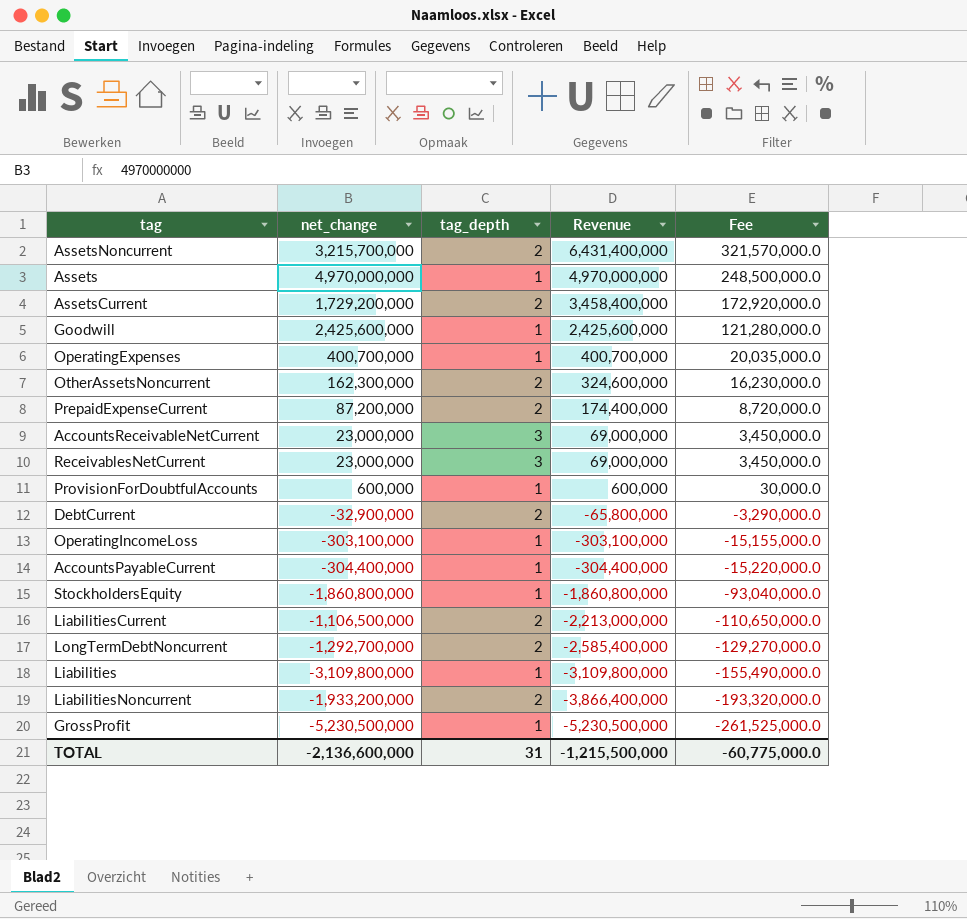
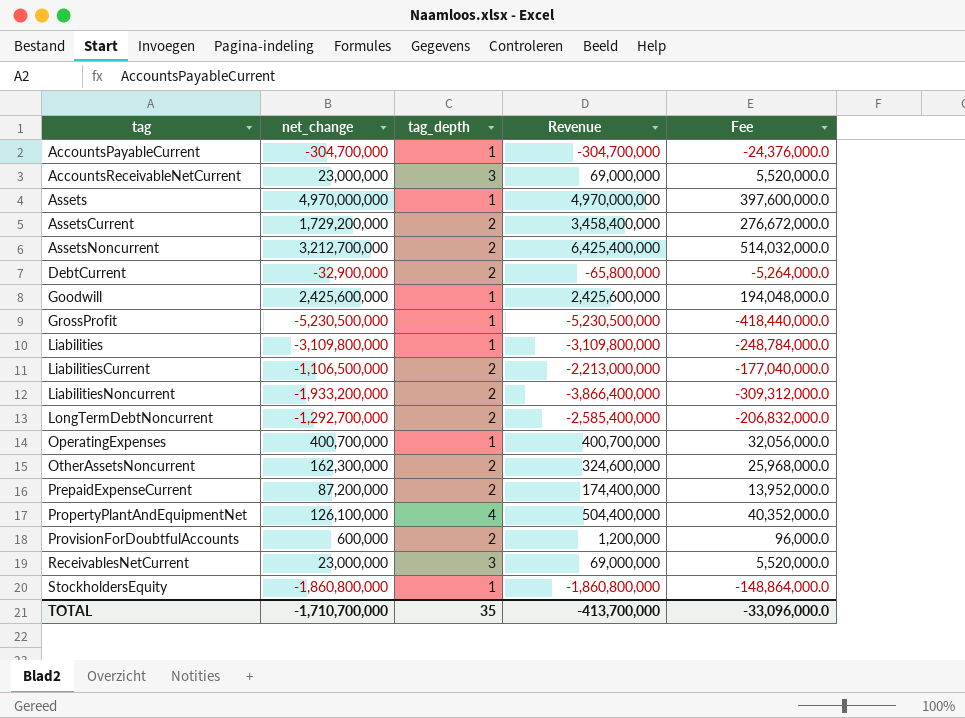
row order: Revenue descending -> tag ascending
column Fee | formula: [Revenue] * 0.05 -> [Revenue] * 0.08
row OperatingIncomeLoss: -303,100,000 | 1 | -303,100,000 | -15,155,000.0 -> none
AccountsPayableCurrent | net_change: -304,400,000 -> -304,700,000
AccountsPayableCurrent | Revenue: -304,400,000 -> -304,700,000
AssetsNoncurrent | net_change: 3,215,700,000 -> 3,212,700,000
AssetsNoncurrent | Revenue: 6,431,400,000 -> 6,425,400,000
row PropertyPlantAndEquipmentNet: none -> 126,100,000 | 4 | 504,400,000 | 40,352,000.0
ProvisionForDoubtfulAccounts | tag_depth: 1 -> 2
ProvisionForDoubtfulAccounts | Revenue: 600,000 -> 1,200,000
TOTAL | net_change: -2,136,600,000 -> -1,710,700,000
TOTAL | tag_depth: 31 -> 35
TOTAL | Revenue: -1,215,500,000 -> -413,700,000
TOTAL | Fee: -60,775,000.0 -> -33,096,000.0

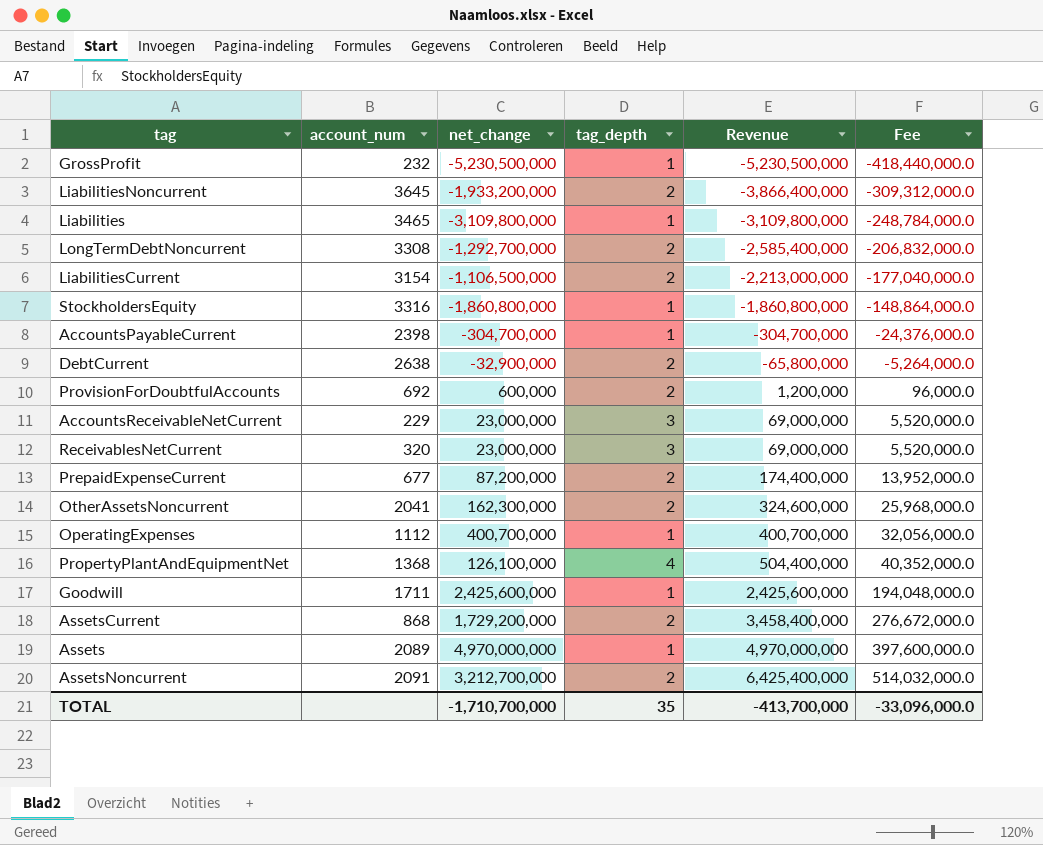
row order: tag ascending -> Revenue ascending
column account_num | position: none -> 2

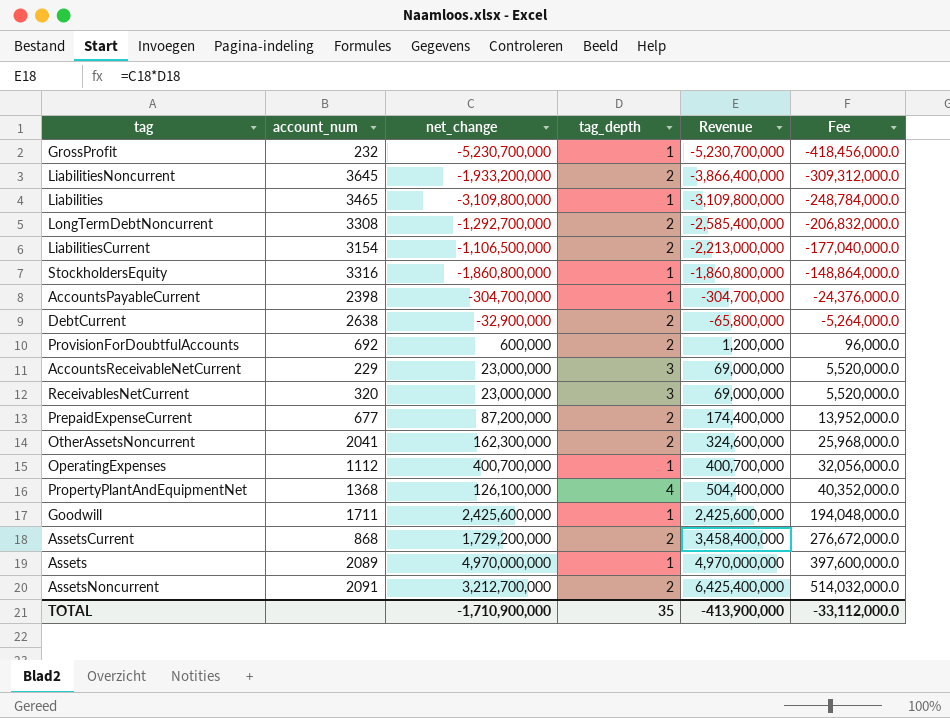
GrossProfit | net_change: -5,230,500,000 -> -5,230,700,000
GrossProfit | Revenue: -5,230,500,000 -> -5,230,700,000
GrossProfit | Fee: -418,440,000.0 -> -418,456,000.0
TOTAL | net_change: -1,710,700,000 -> -1,710,900,000
TOTAL | Revenue: -413,700,000 -> -413,900,000
TOTAL | Fee: -33,096,000.0 -> -33,112,000.0

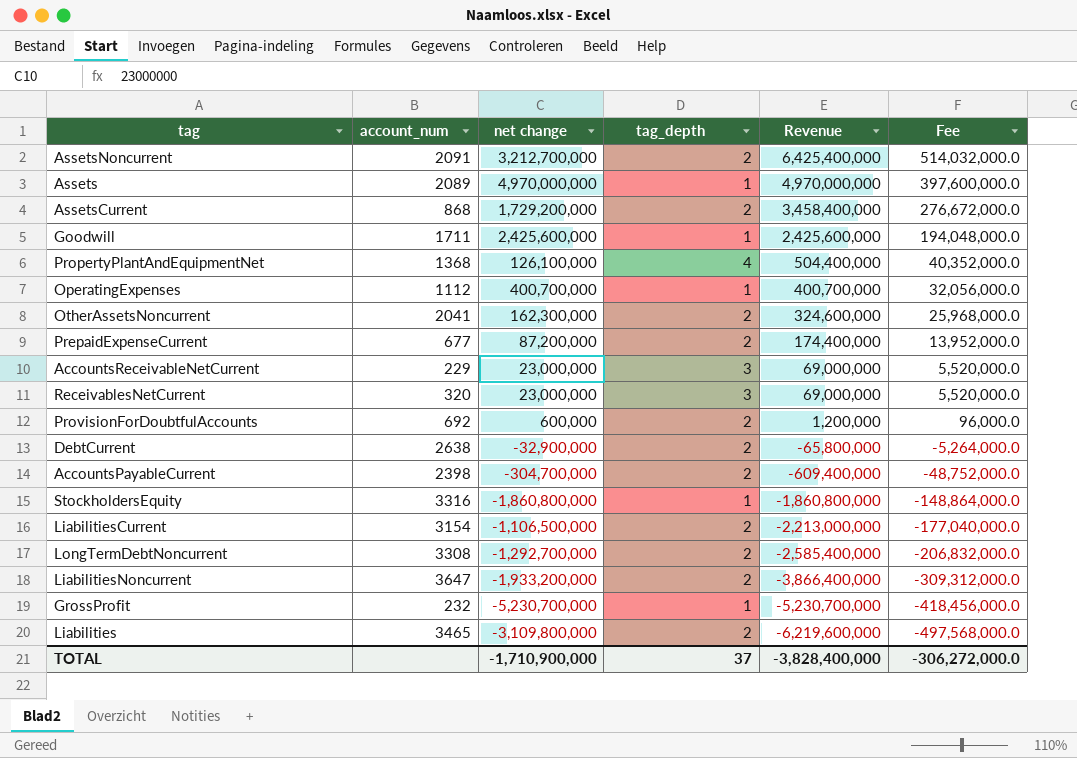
row order: Revenue ascending -> Revenue descending
column name: net_change -> net change
AccountsPayableCurrent | tag_depth: 1 -> 2
AccountsPayableCurrent | Revenue: -304,700,000 -> -609,400,000
AccountsPayableCurrent | Fee: -24,376,000.0 -> -48,752,000.0
LiabilitiesNoncurrent | account_num: 3645 -> 3647
Liabilities | tag_depth: 1 -> 2
Liabilities | Revenue: -3,109,800,000 -> -6,219,600,000
Liabilities | Fee: -248,784,000.0 -> -497,568,000.0
TOTAL | tag_depth: 35 -> 37
TOTAL | Revenue: -413,900,000 -> -3,828,400,000
TOTAL | Fee: -33,112,000.0 -> -306,272,000.0

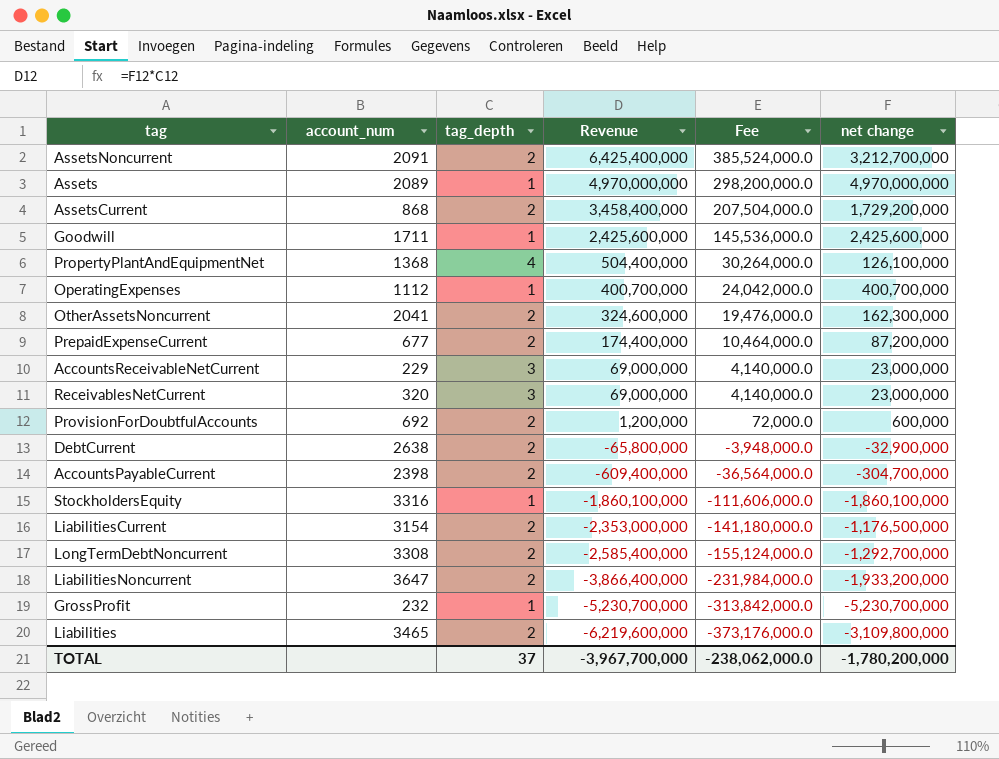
column Fee | formula: [Revenue] * 0.08 -> [Revenue] * 0.06
column net change | position: 3 -> 6
StockholdersEquity | Revenue: -1,860,800,000 -> -1,860,100,000
StockholdersEquity | net change: -1,860,800,000 -> -1,860,100,000
LiabilitiesCurrent | Revenue: -2,213,000,000 -> -2,353,000,000
LiabilitiesCurrent | net change: -1,106,500,000 -> -1,176,500,000
TOTAL | Revenue: -3,828,400,000 -> -3,967,700,000
TOTAL | Fee: -306,272,000.0 -> -238,062,000.0
TOTAL | net change: -1,710,900,000 -> -1,780,200,000

